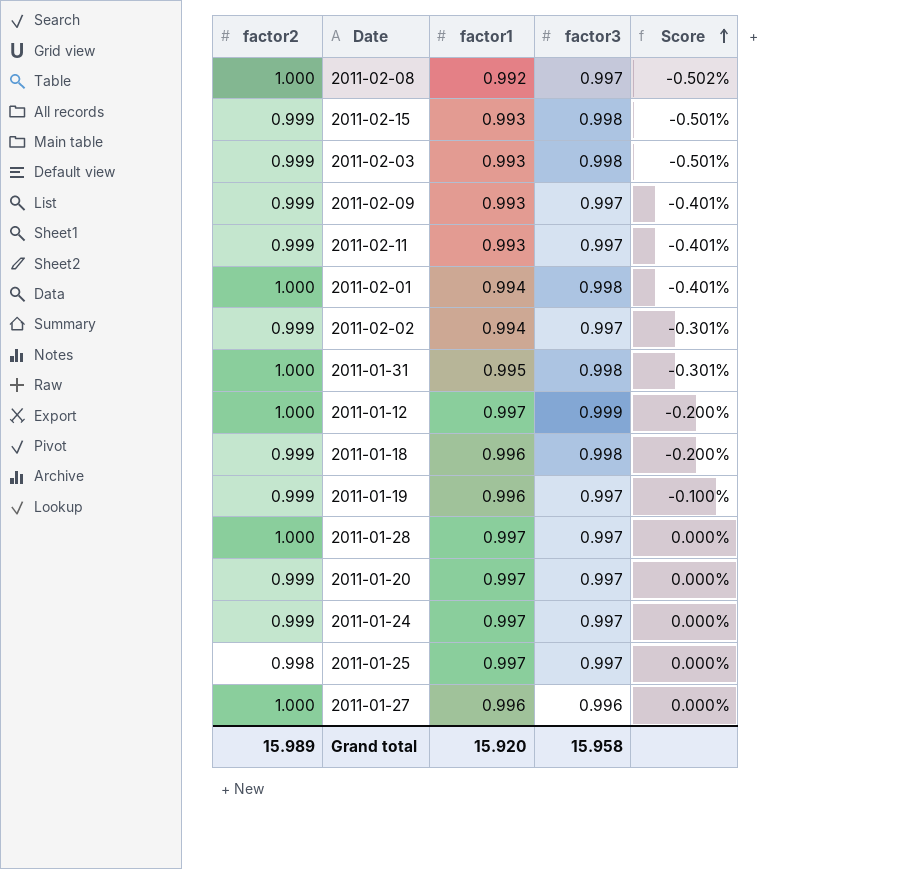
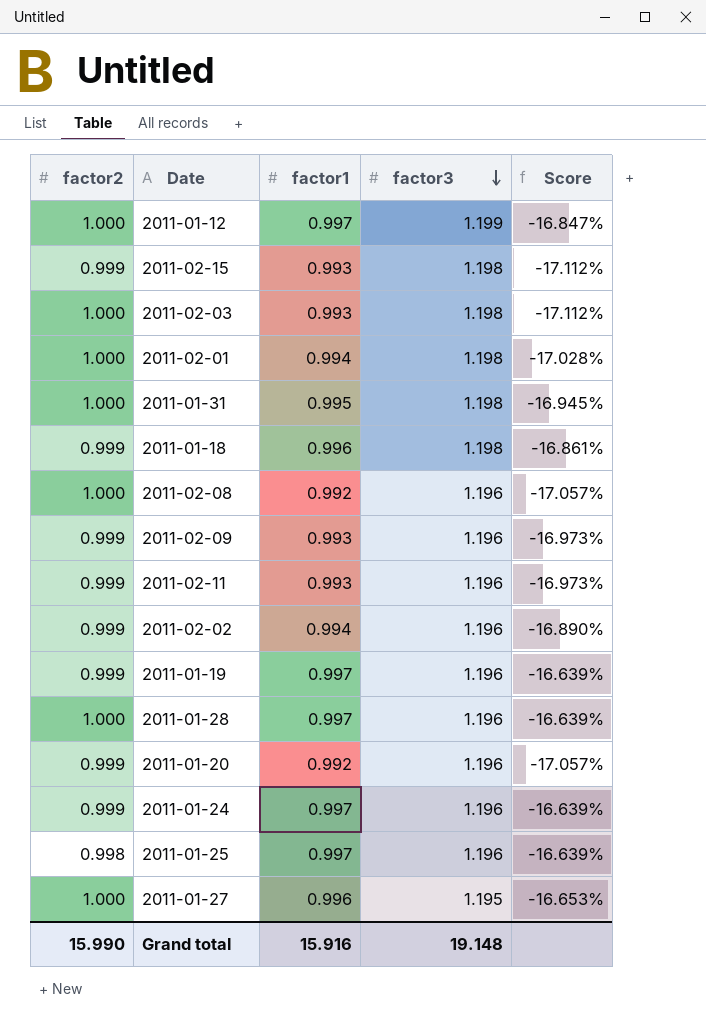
row order: Score ascending -> factor3 descending
2011-01-12 | factor3: 0.999 -> 1.199
2011-01-12 | Score: -0.200% -> -16.847%
2011-02-15 | factor3: 0.998 -> 1.198
2011-02-15 | Score: -0.501% -> -17.112%
2011-02-03 | factor2: 0.999 -> 1.000
2011-02-03 | factor3: 0.998 -> 1.198
2011-02-03 | Score: -0.501% -> -17.112%
2011-02-01 | factor3: 0.998 -> 1.198
2011-02-01 | Score: -0.401% -> -17.028%
2011-01-31 | factor3: 0.998 -> 1.198
2011-01-31 | Score: -0.301% -> -16.945%
2011-01-18 | factor3: 0.998 -> 1.198
2011-01-18 | Score: -0.200% -> -16.861%
2011-02-08 | factor3: 0.997 -> 1.196
2011-02-08 | Score: -0.502% -> -17.057%
2011-02-09 | factor3: 0.997 -> 1.196
2011-02-09 | Score: -0.401% -> -16.973%
2011-02-11 | factor3: 0.997 -> 1.196
2011-02-11 | Score: -0.401% -> -16.973%
2011-02-02 | factor3: 0.997 -> 1.196
2011-02-02 | Score: -0.301% -> -16.890%
2011-01-19 | factor1: 0.996 -> 0.997
2011-01-19 | factor3: 0.997 -> 1.196
2011-01-19 | Score: -0.100% -> -16.639%
2011-01-28 | factor3: 0.997 -> 1.196
2011-01-28 | Score: 0.000% -> -16.639%
2011-01-20 | factor1: 0.997 -> 0.992
2011-01-20 | factor3: 0.997 -> 1.196
2011-01-20 | Score: 0.000% -> -17.057%
2011-01-24 | factor3: 0.997 -> 1.196
2011-01-24 | Score: 0.000% -> -16.639%
2011-01-25 | factor3: 0.997 -> 1.196
2011-01-25 | Score: 0.000% -> -16.639%
2011-01-27 | factor3: 0.996 -> 1.195
2011-01-27 | Score: 0.000% -> -16.653%
Grand total | factor2: 15.989 -> 15.990
Grand total | factor1: 15.920 -> 15.916
Grand total | factor3: 15.958 -> 19.148

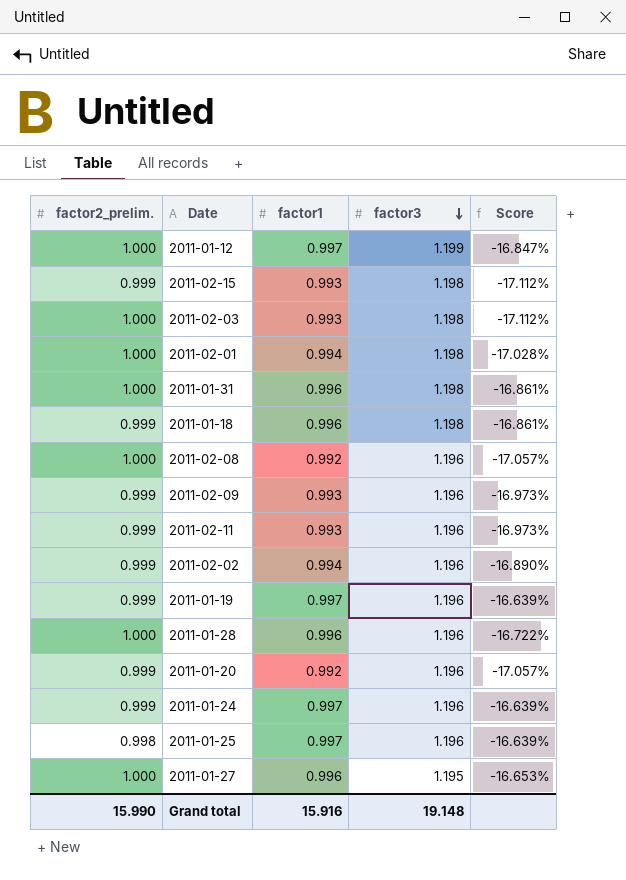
column name: factor2 -> factor2_prelim.
2011-01-31 | factor1: 0.995 -> 0.996
2011-01-31 | Score: -16.945% -> -16.861%
2011-01-28 | factor1: 0.997 -> 0.996
2011-01-28 | Score: -16.639% -> -16.722%

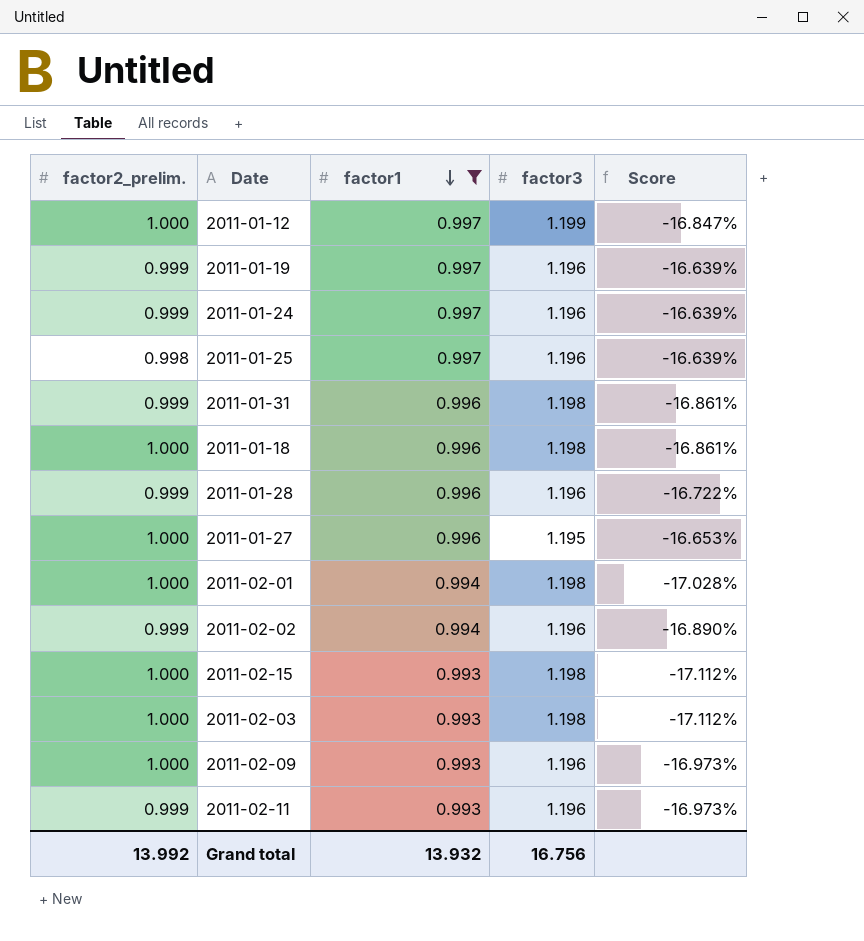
filter: none -> factor1 != 0.992
row order: factor3 descending -> factor1 descending
2011-01-31 | factor2_prelim.: 1.000 -> 0.999
2011-01-18 | factor2_prelim.: 0.999 -> 1.000
2011-01-28 | factor2_prelim.: 1.000 -> 0.999
2011-02-15 | factor2_prelim.: 0.999 -> 1.000
2011-02-09 | factor2_prelim.: 0.999 -> 1.000
Grand total | factor2_prelim.: 15.990 -> 13.992
Grand total | factor1: 15.916 -> 13.932
Grand total | factor3: 19.148 -> 16.756

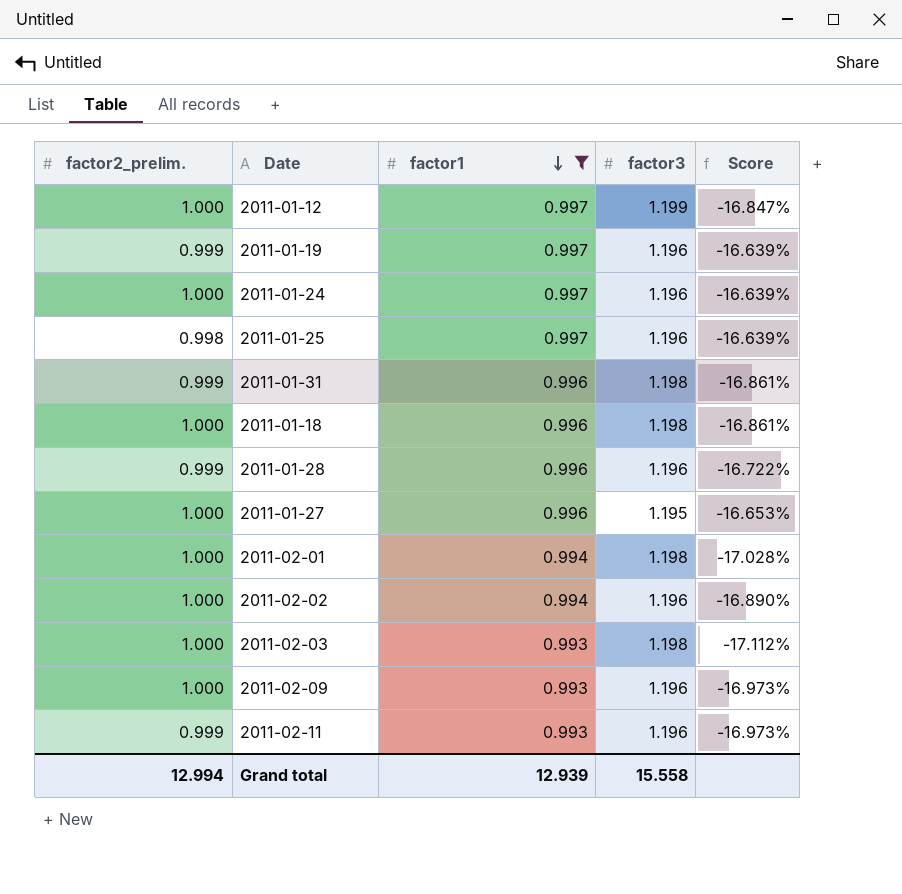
row 2011-02-15: 1.000 | 0.993 | 1.198 | -17.112% -> none
2011-01-24 | factor2_prelim.: 0.999 -> 1.000
2011-02-02 | factor2_prelim.: 0.999 -> 1.000
Grand total | factor2_prelim.: 13.992 -> 12.994
Grand total | factor1: 13.932 -> 12.939
Grand total | factor3: 16.756 -> 15.558

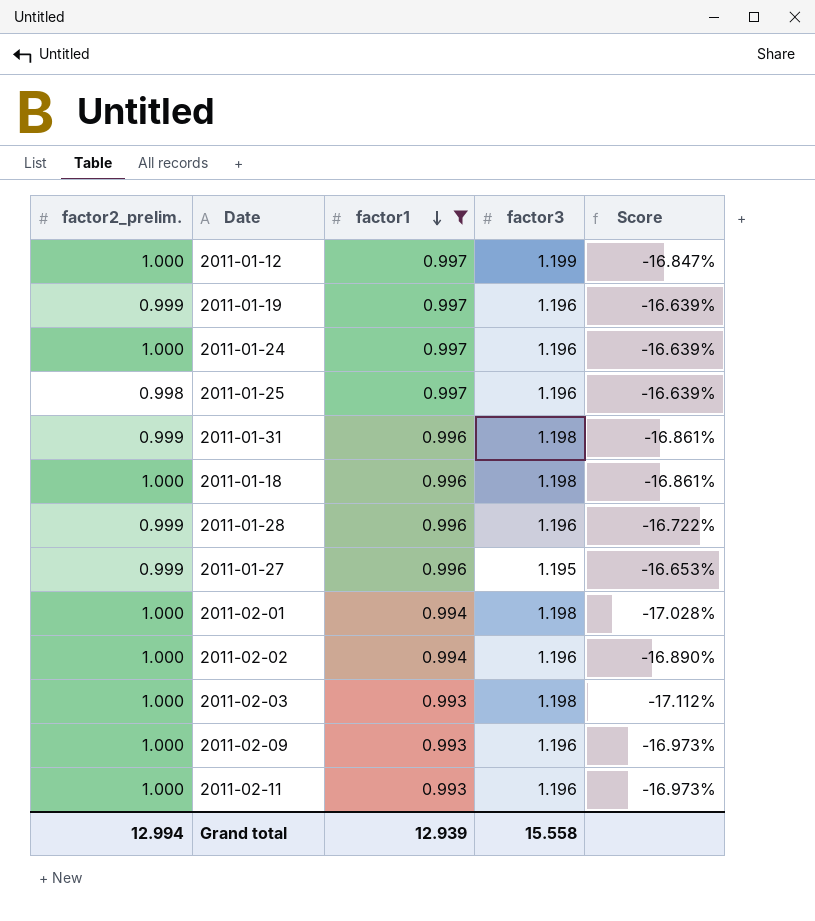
2011-01-27 | factor2_prelim.: 1.000 -> 0.999
2011-02-11 | factor2_prelim.: 0.999 -> 1.000

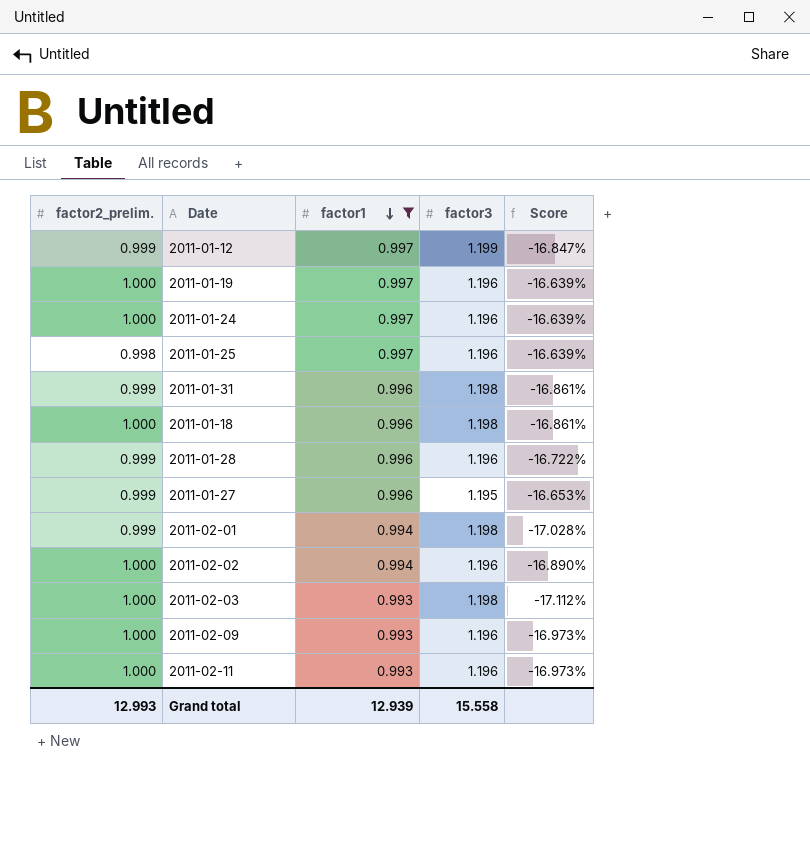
2011-01-12 | factor2_prelim.: 1.000 -> 0.999
2011-01-19 | factor2_prelim.: 0.999 -> 1.000
2011-02-01 | factor2_prelim.: 1.000 -> 0.999
Grand total | factor2_prelim.: 12.994 -> 12.993

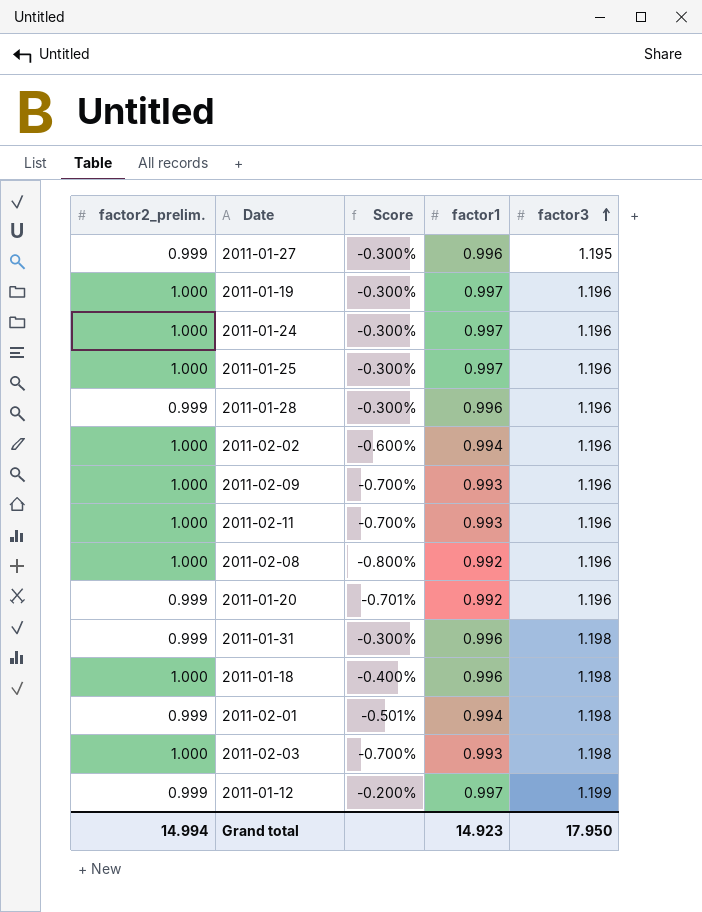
filter: factor1 != 0.992 -> none
row order: factor1 descending -> factor3 ascending
column Score | formula: ([factor1] - [factor3]) / [factor3] -> ([factor1] - [factor2_prelim.]) / [factor2_prelim.]
column Score | position: 5 -> 3
2011-01-25 | factor2_prelim.: 0.998 -> 1.000
Grand total | factor2_prelim.: 12.993 -> 14.994
Grand total | factor1: 12.939 -> 14.923
Grand total | factor3: 15.558 -> 17.950

